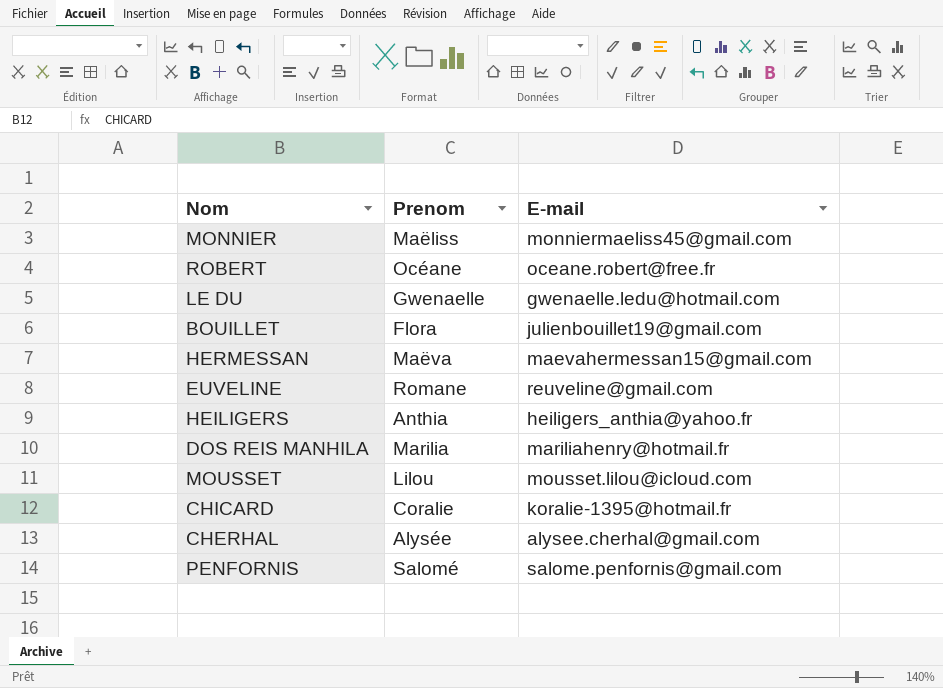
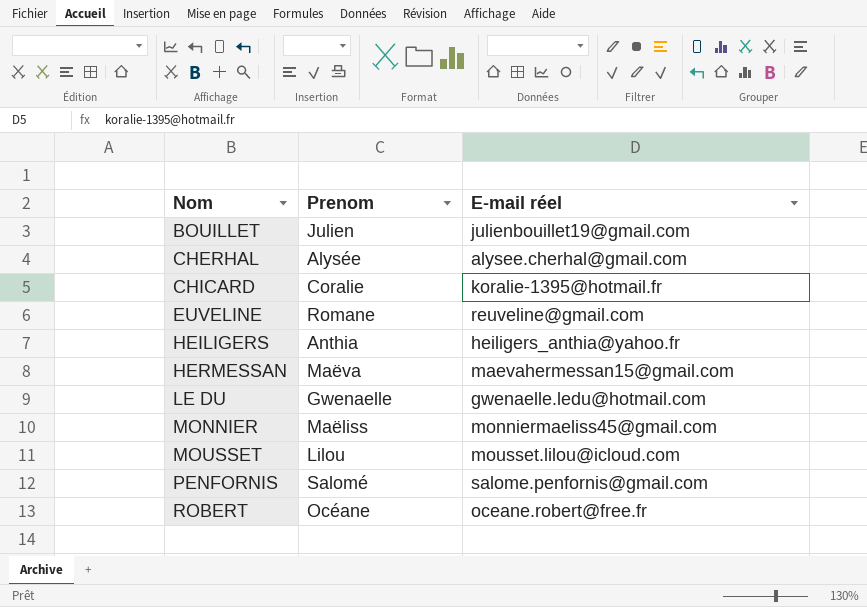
row order: none -> Nom ascending
column name: E-mail -> E-mail réel
row DOS REIS MANHILA: Marilia | mariliahenry@hotmail.fr -> none
BOUILLET | Prenom: Flora -> Julien

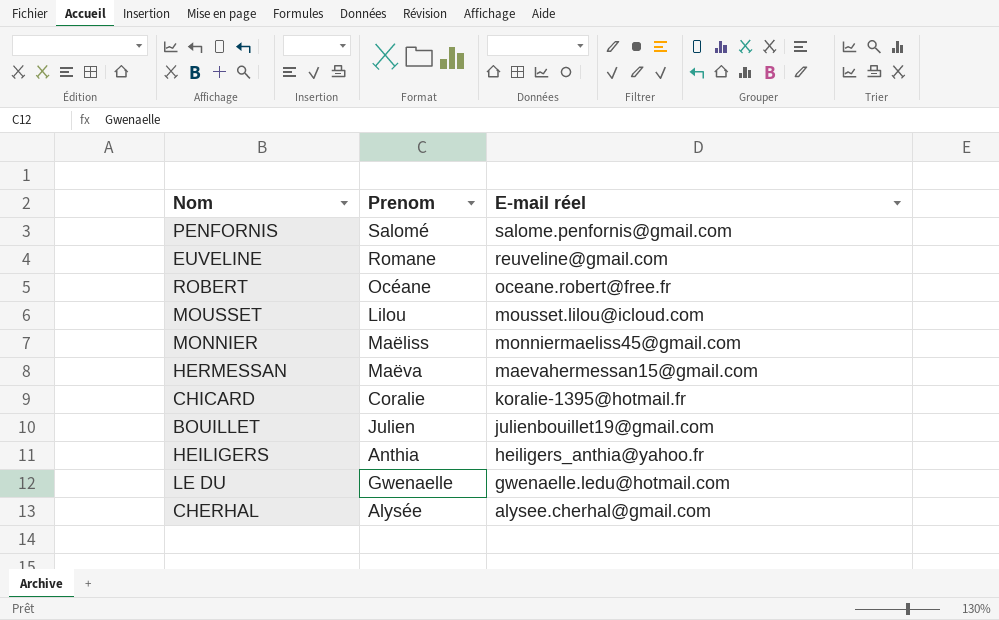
row order: Nom ascending -> E-mail réel descending

